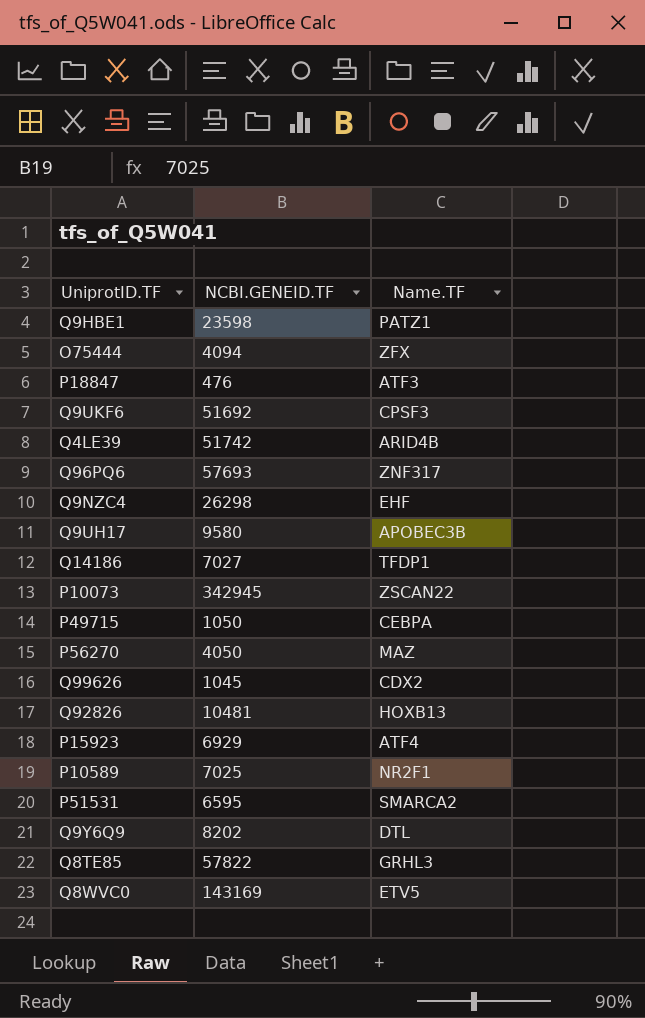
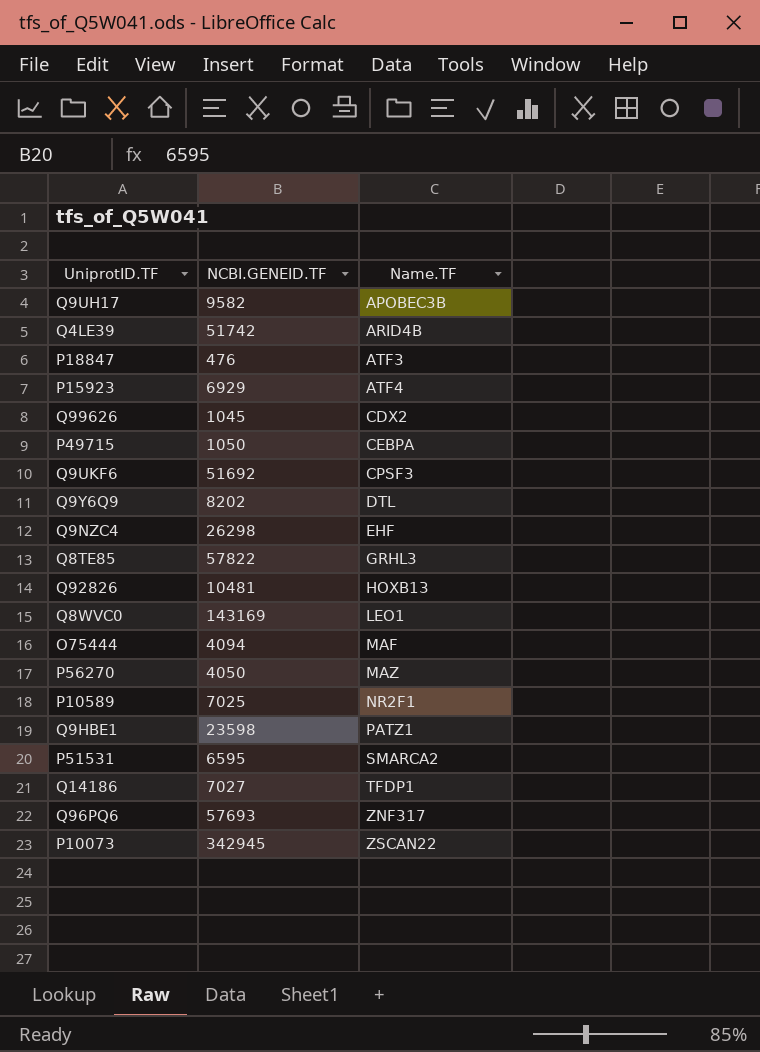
row order: none -> Name.TF ascending
Q9UH17 | NCBI.GENEID.TF: 9580 -> 9582
Q8WVC0 | Name.TF: ETV5 -> LEO1
O75444 | Name.TF: ZFX -> MAF

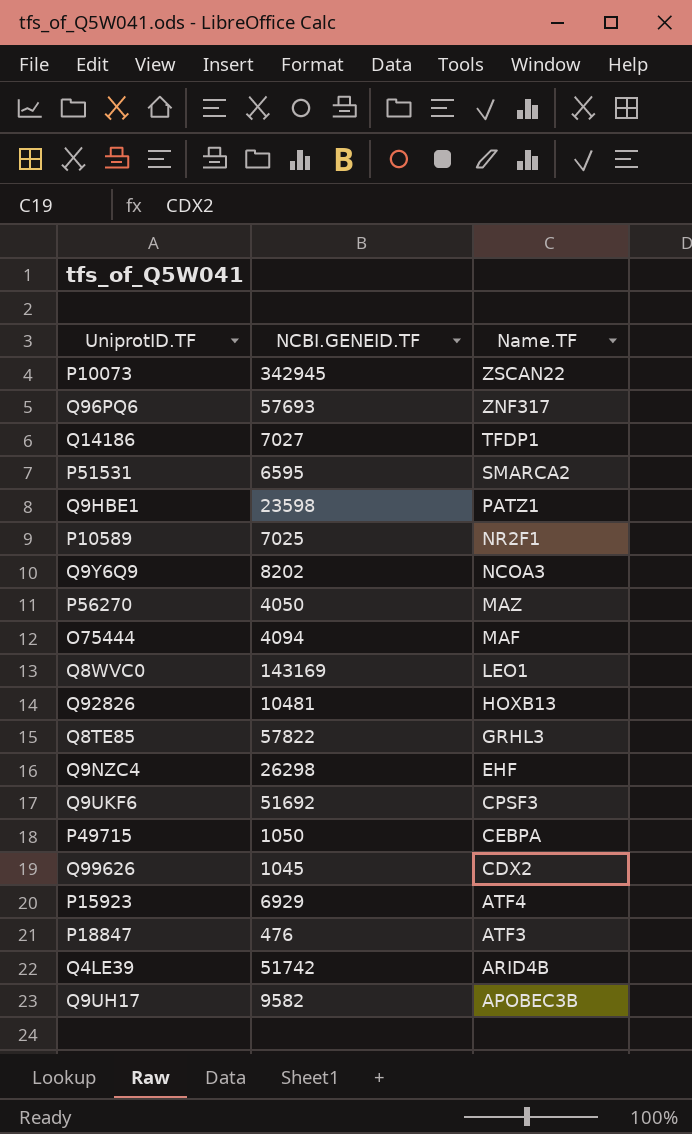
row order: Name.TF ascending -> Name.TF descending
Q9Y6Q9 | Name.TF: DTL -> NCOA3

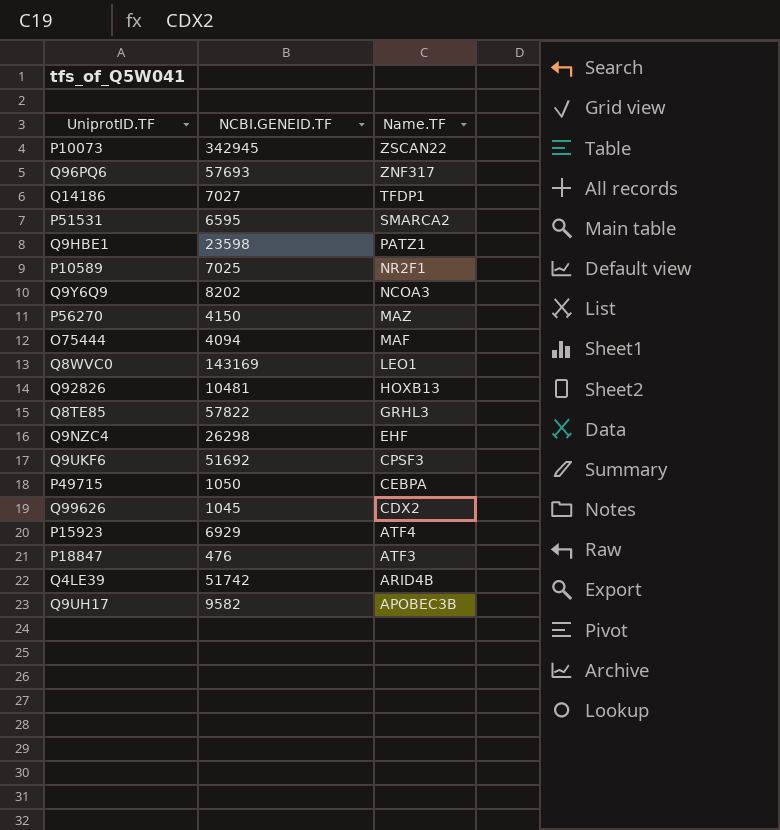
P56270 | NCBI.GENEID.TF: 4050 -> 4150

